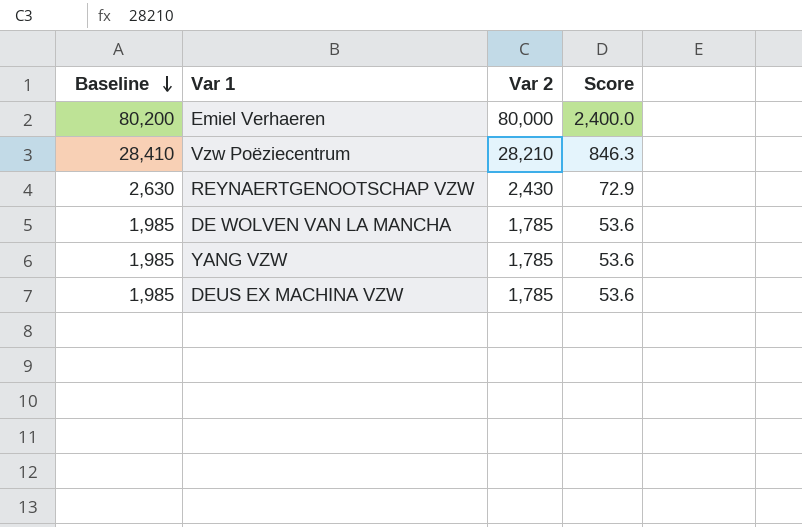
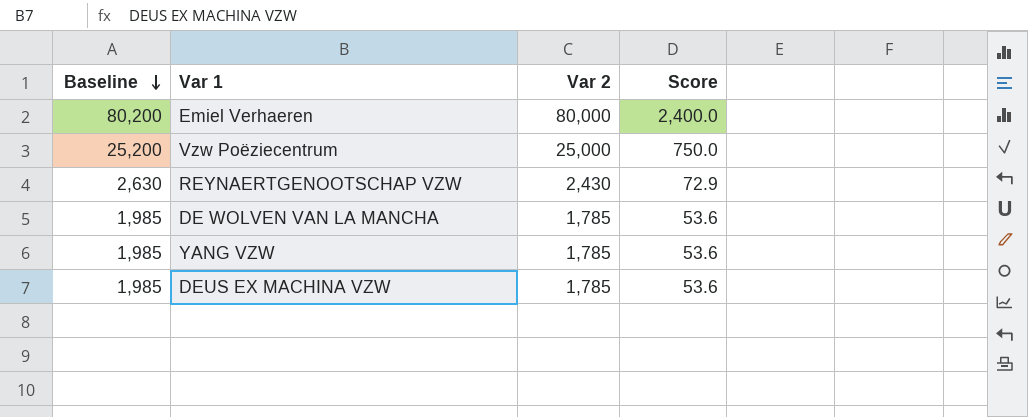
Vzw Poëziecentrum | Baseline: 28,410 -> 25,200
Vzw Poëziecentrum | Var 2: 28,210 -> 25,000
Vzw Poëziecentrum | Score: 846.3 -> 750.0

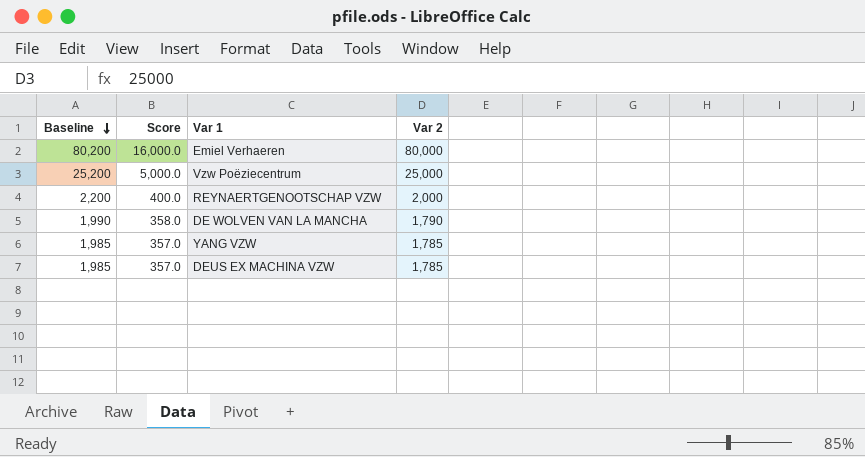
column Score | formula: [Var 2] * 0.03 -> [Var 2] * 0.2
column Score | position: 4 -> 2
REYNAERTGENOOTSCHAP VZW | Baseline: 2,630 -> 2,200
REYNAERTGENOOTSCHAP VZW | Var 2: 2,430 -> 2,000
DE WOLVEN VAN LA MANCHA | Baseline: 1,985 -> 1,990
DE WOLVEN VAN LA MANCHA | Var 2: 1,785 -> 1,790

